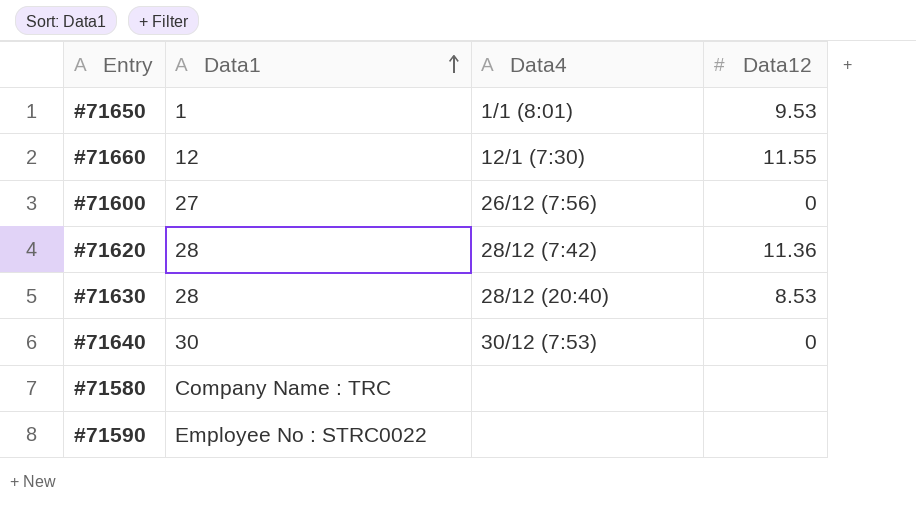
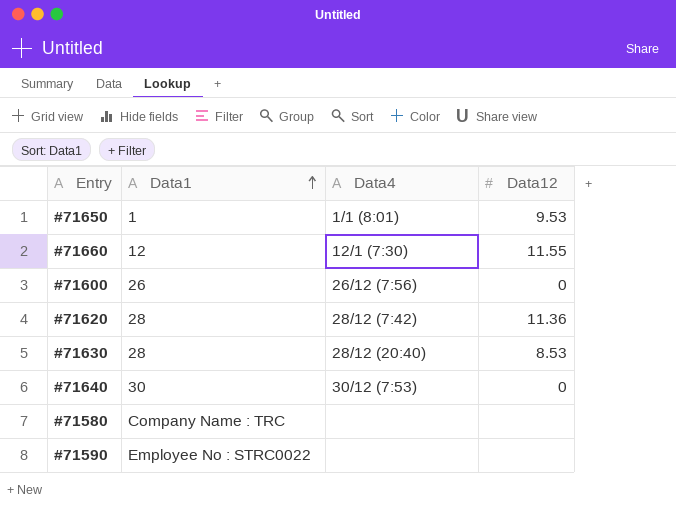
#71600 | Data1: 27 -> 26

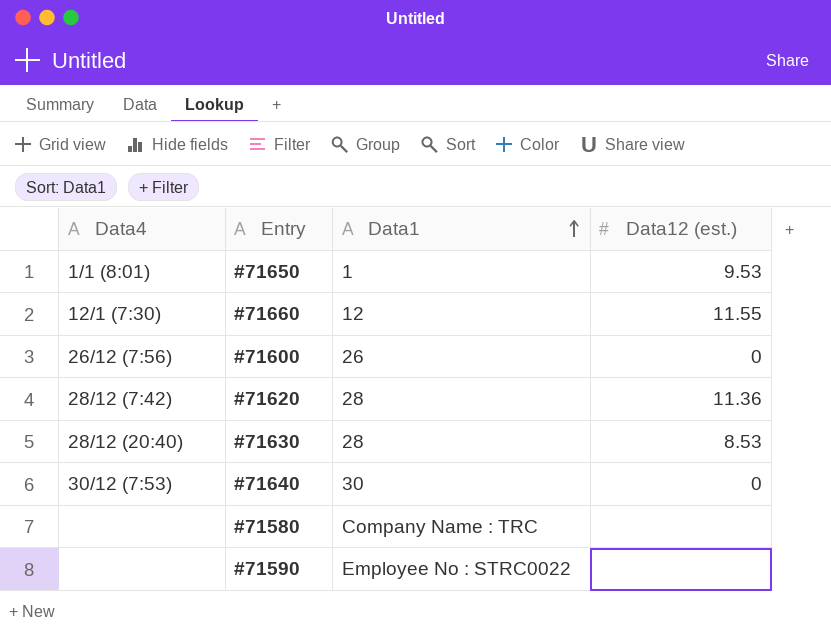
column Data4 | position: 3 -> 1
column name: Data12 -> Data12 (est.)

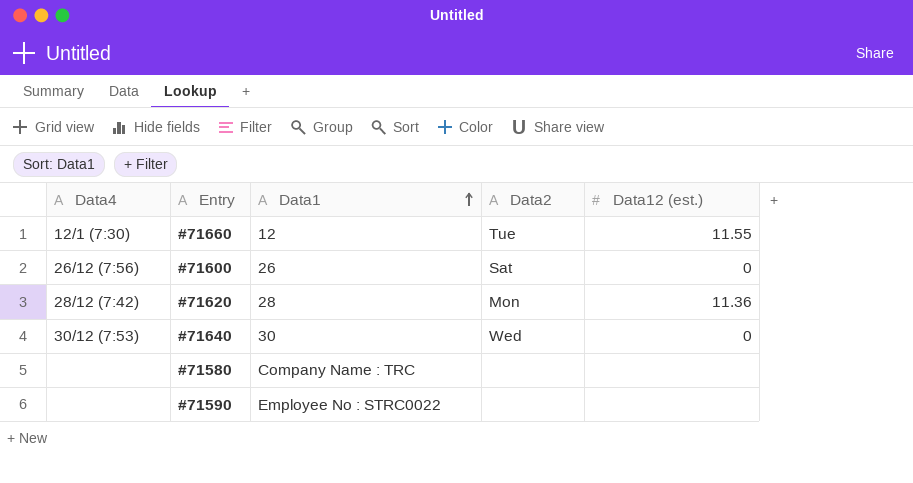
column Data2 | position: none -> 4
row #71650: 1/1 (8:01) | 1 | 9.53 -> none
row #71630: 28/12 (20:40) | 28 | 8.53 -> none

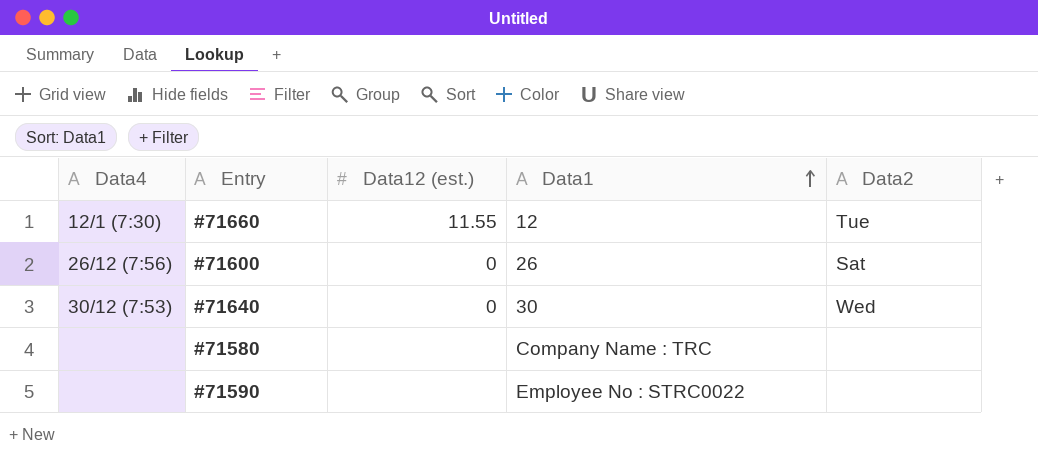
column Data12 (est.) | position: 5 -> 3
row #71620: 28/12 (7:42) | 28 | Mon | 11.36 -> none

